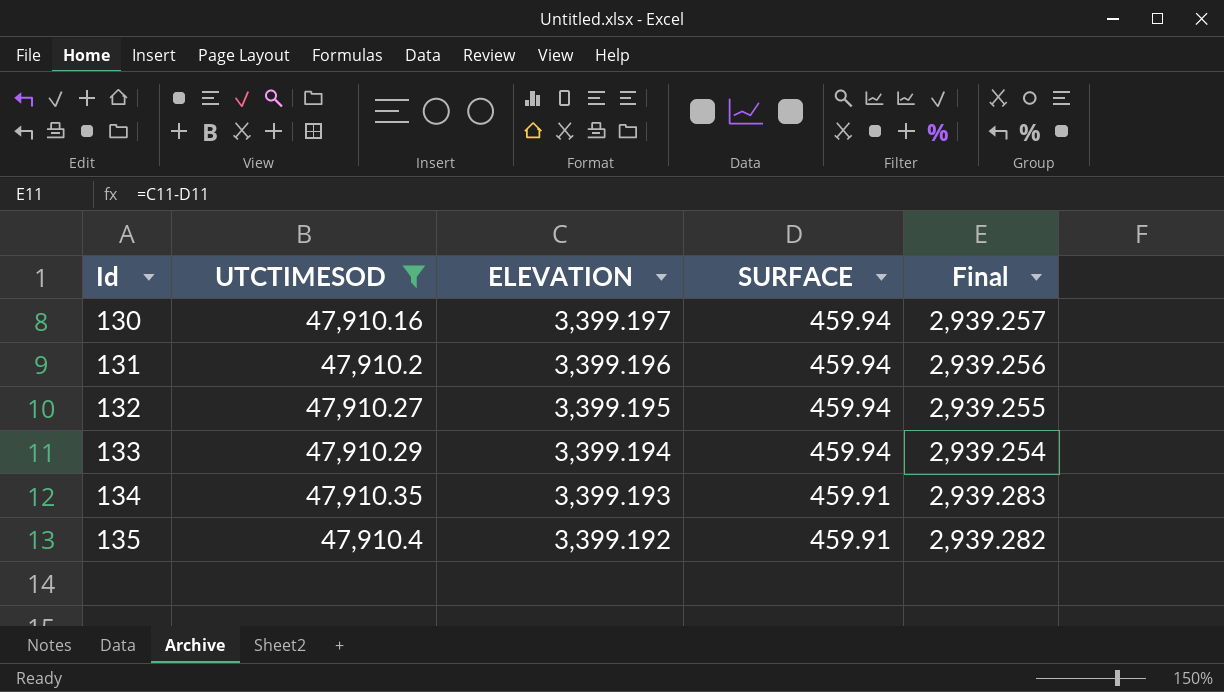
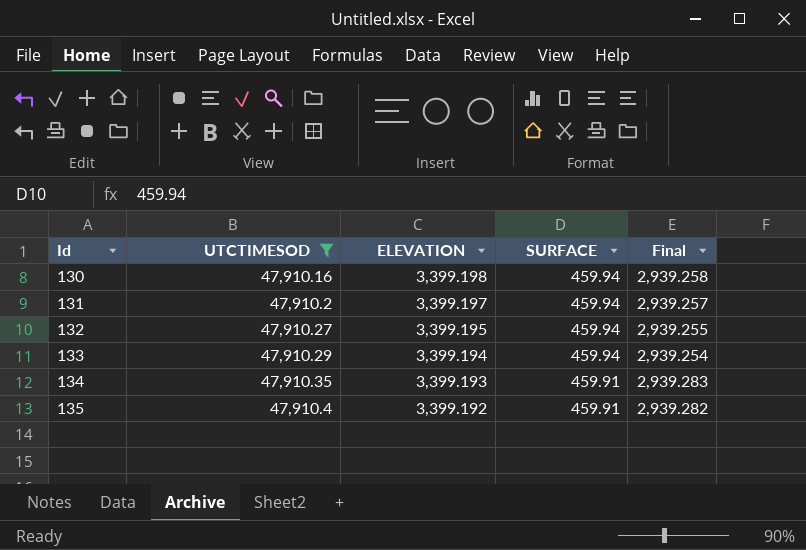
130 | ELEVATION: 3,399.197 -> 3,399.198
130 | Final: 2,939.257 -> 2,939.258
131 | ELEVATION: 3,399.196 -> 3,399.197
131 | Final: 2,939.256 -> 2,939.257

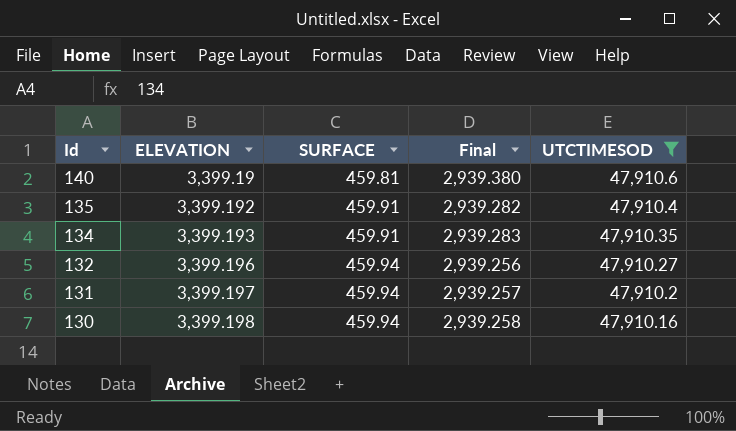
row order: Id ascending -> Id descending
column UTCTIMESOD | position: 2 -> 5
row 133: 47,910.29 | 3,399.194 | 459.94 | 2,939.254 -> none
row 140: none -> 3,399.19 | 459.81 | 2,939.380 | 47,910.6
132 | ELEVATION: 3,399.195 -> 3,399.196
132 | Final: 2,939.255 -> 2,939.256

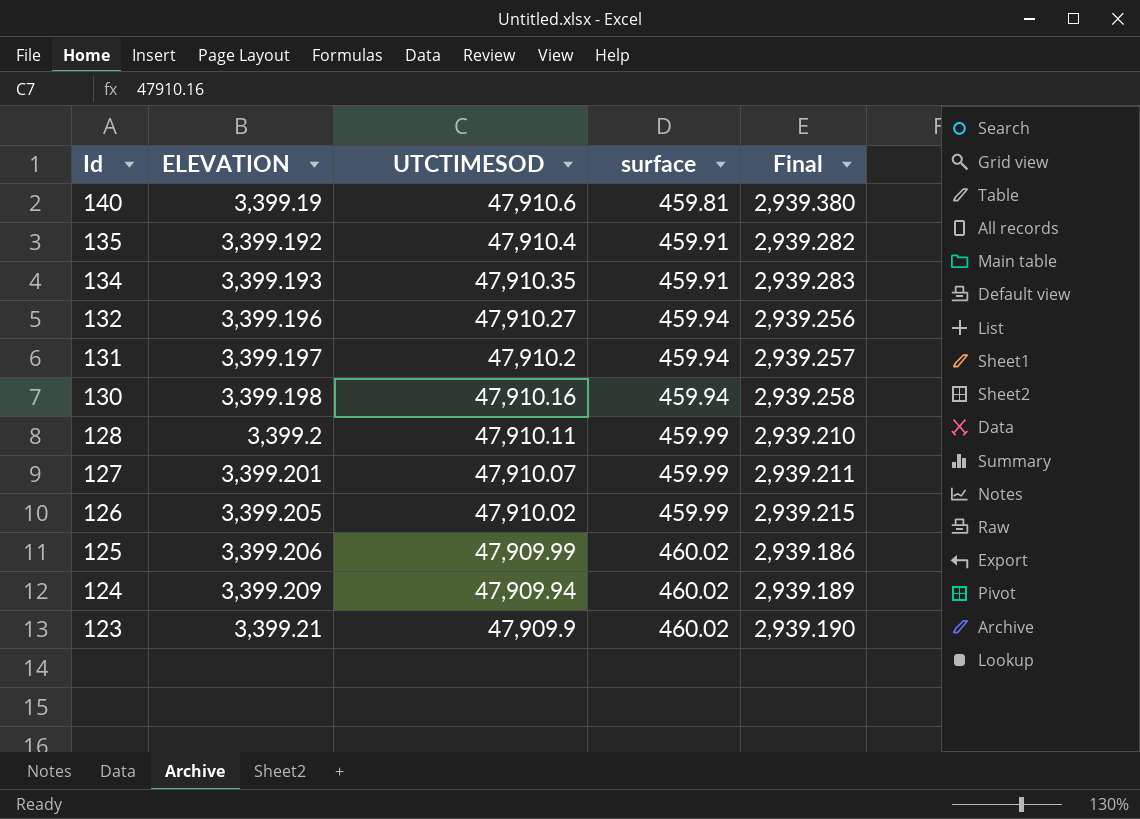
filter: UTCTIMESOD >= 47,910.16 -> none
column UTCTIMESOD | position: 5 -> 3
column name: SURFACE -> surface

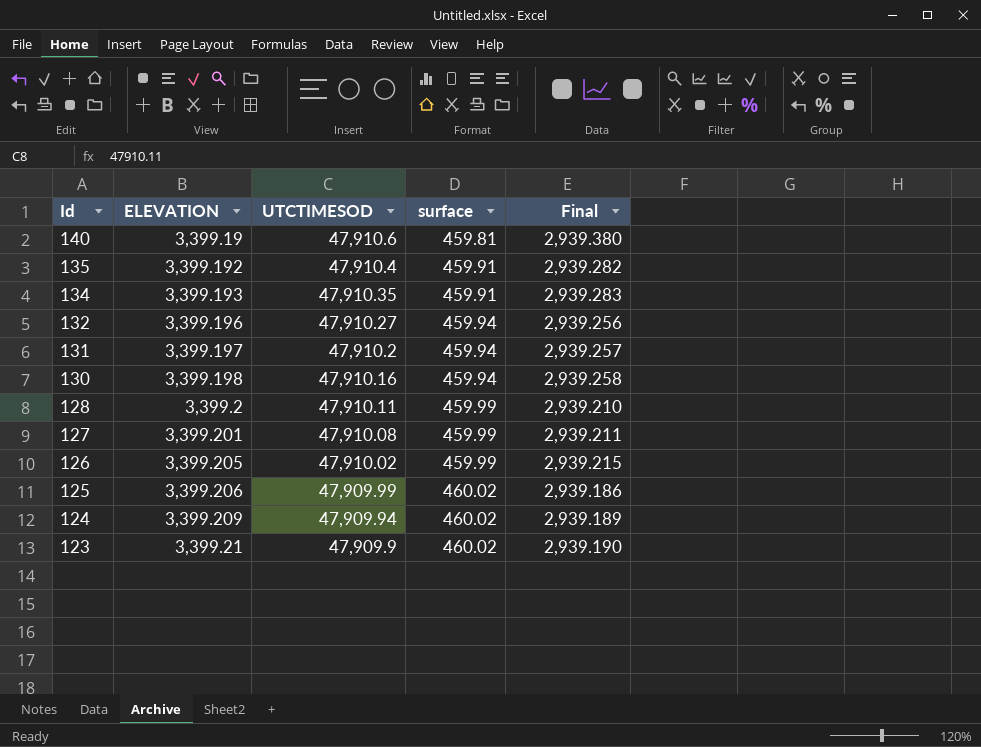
127 | UTCTIMESOD: 47,910.07 -> 47,910.08

